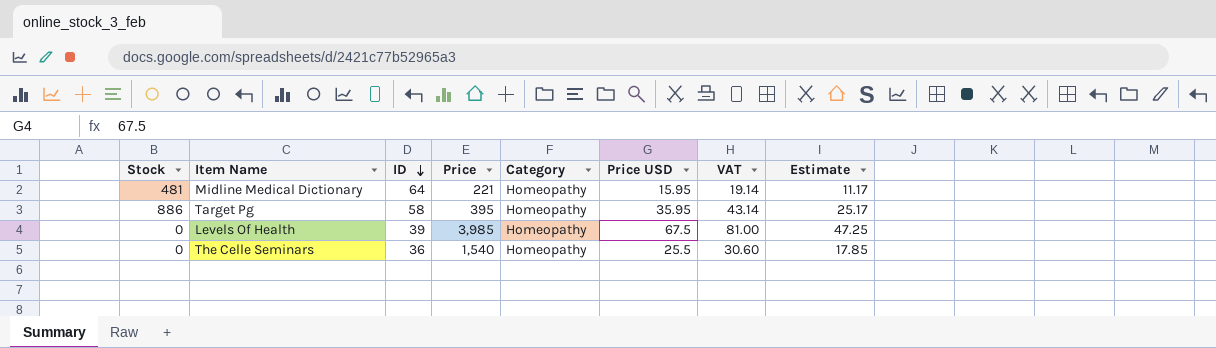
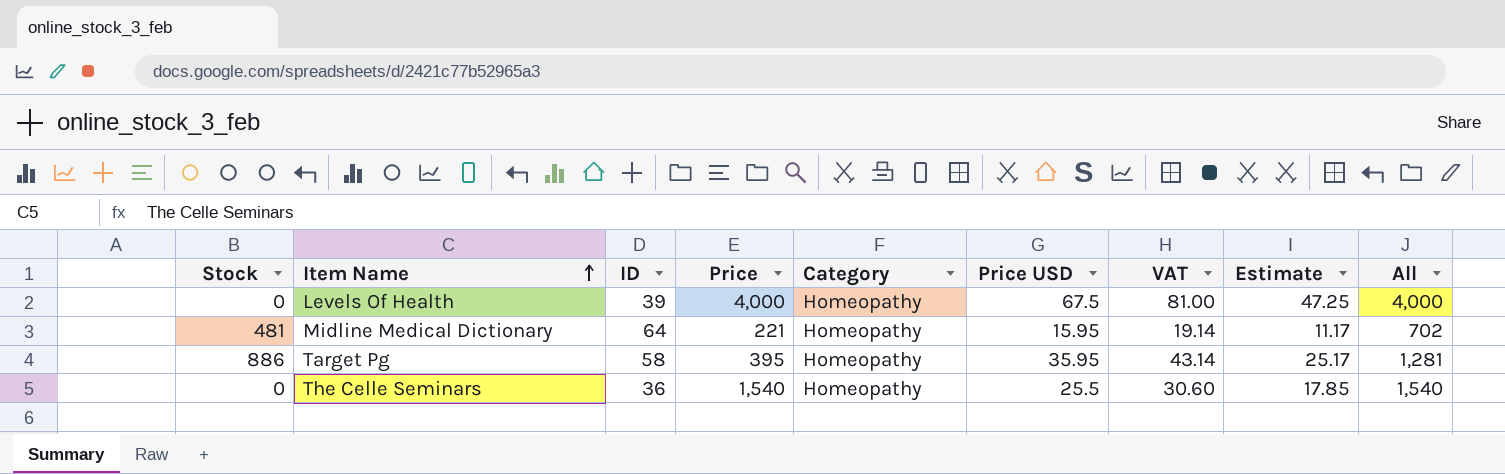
row order: ID descending -> Item Name ascending
column All | formula: none -> [Stock] + [Price]
Levels Of Health | Price: 3,985 -> 4,000

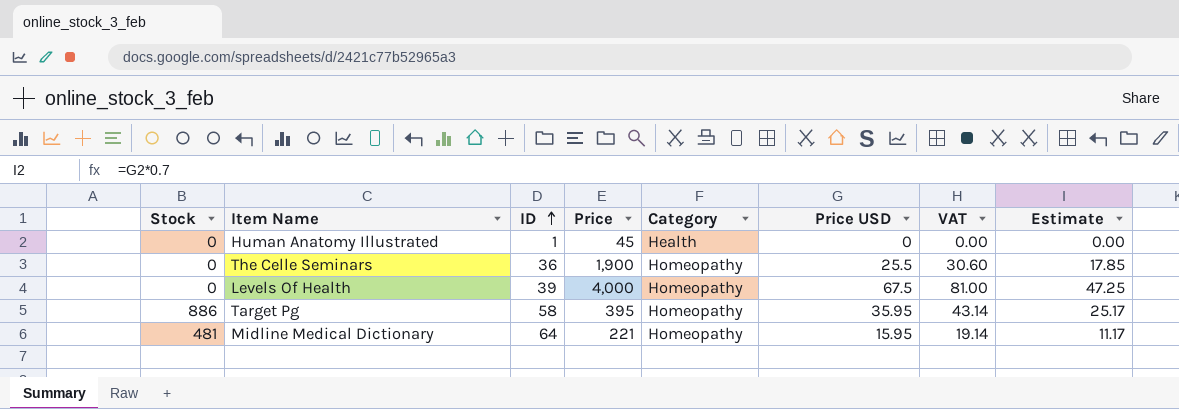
row order: Item Name ascending -> ID ascending
column All | formula: [Stock] + [Price] -> none
row Human Anatomy Illustrated: none -> 0 | 1 | 45 | Health | 0 | 0.00 | 0.00
The Celle Seminars | Price: 1,540 -> 1,900

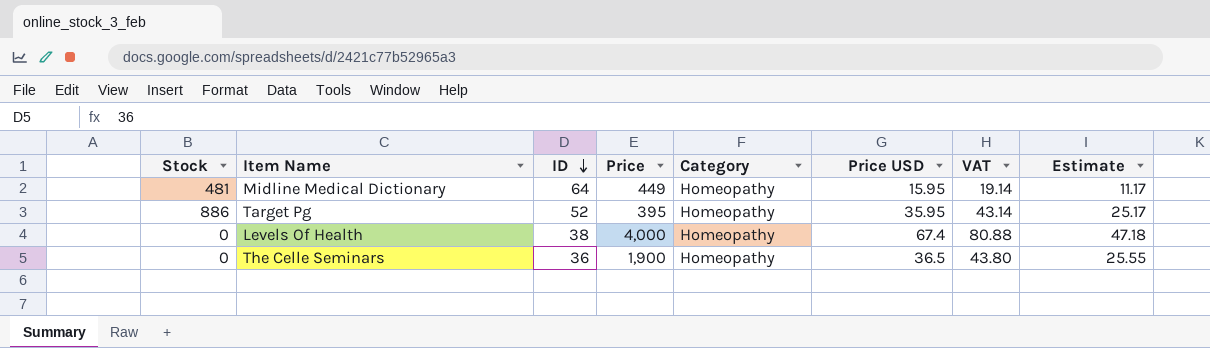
row order: ID ascending -> ID descending
row Human Anatomy Illustrated: 0 | 1 | 45 | Health | 0 | 0.00 | 0.00 -> none
Midline Medical Dictionary | Price: 221 -> 449
Target Pg | ID: 58 -> 52
Levels Of Health | ID: 39 -> 38
Levels Of Health | Price USD: 67.5 -> 67.4
Levels Of Health | VAT: 81.00 -> 80.88
Levels Of Health | Estimate: 47.25 -> 47.18
The Celle Seminars | Price USD: 25.5 -> 36.5
The Celle Seminars | VAT: 30.60 -> 43.80
The Celle Seminars | Estimate: 17.85 -> 25.55

